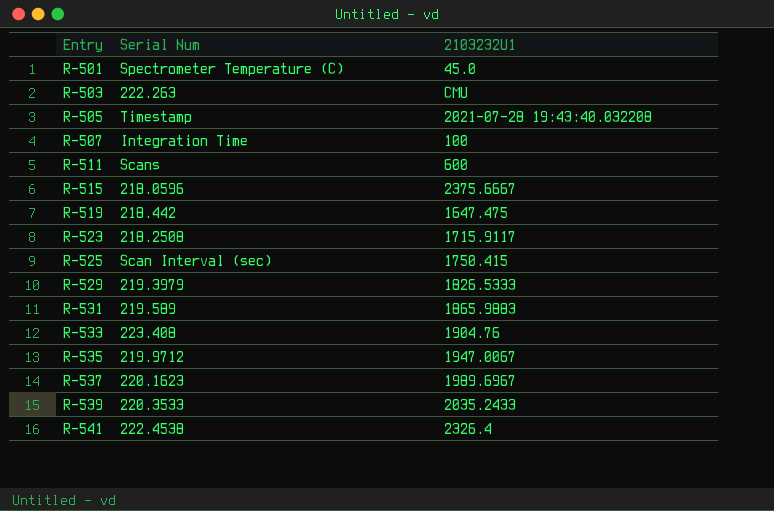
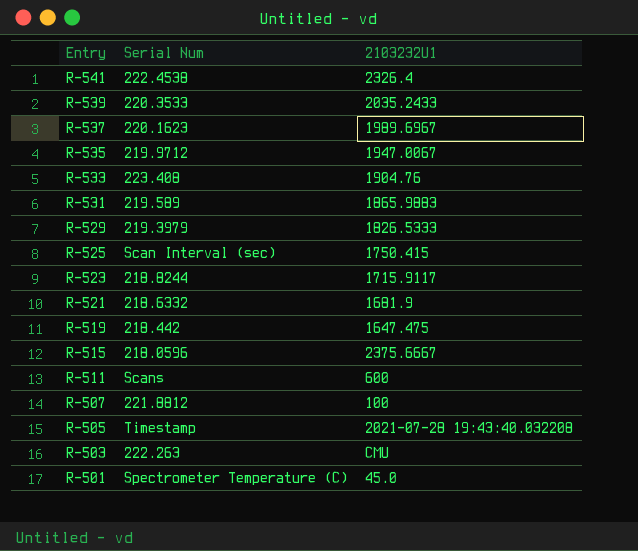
row order: Entry ascending -> Entry descending
R-523 | Serial Num: 218.2508 -> 218.8244
row R-521: none -> 218.6332 | 1681.9
R-507 | Serial Num: Integration Time -> 221.8812

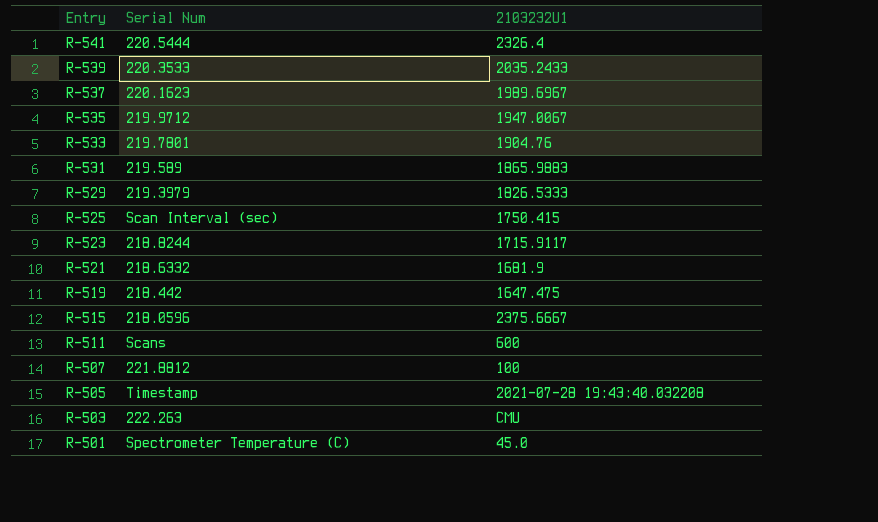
R-541 | Serial Num: 222.4538 -> 220.5444
R-533 | Serial Num: 223.408 -> 219.7801

